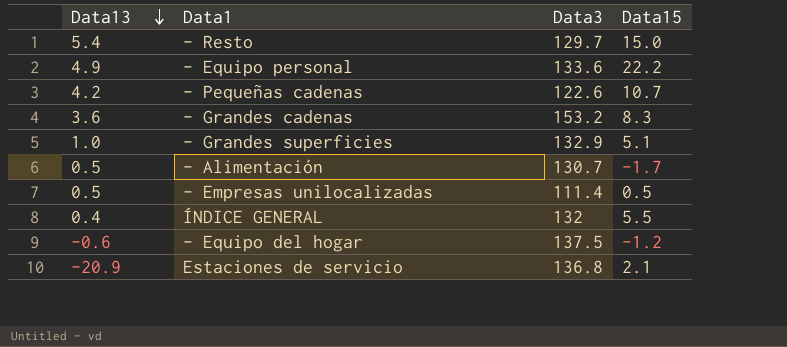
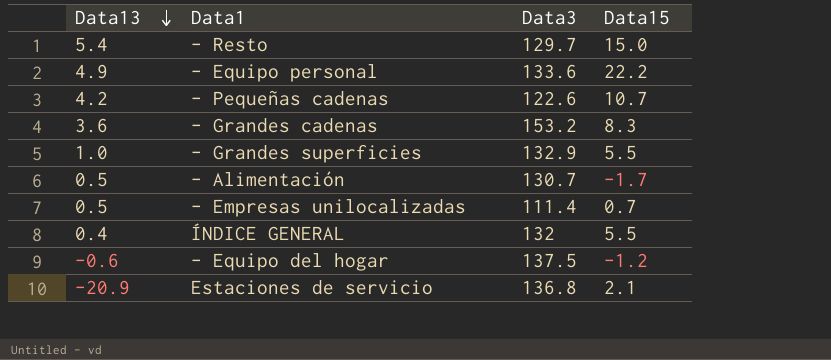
- Grandes superficies | Data15: 5.1 -> 5.5
- Empresas unilocalizadas | Data15: 0.5 -> 0.7

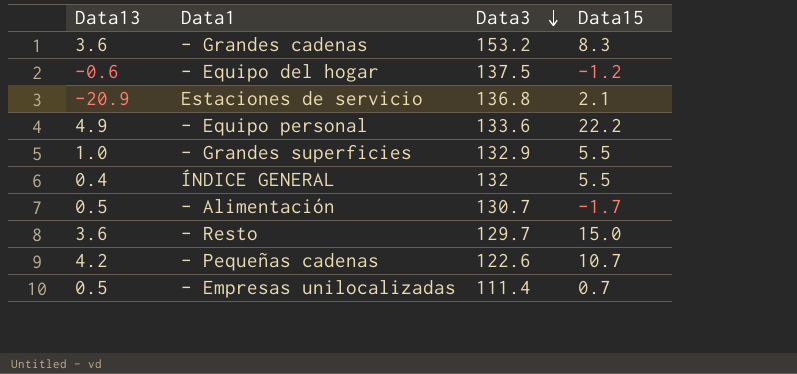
row order: Data13 descending -> Data3 descending
- Resto | Data13: 5.4 -> 3.6

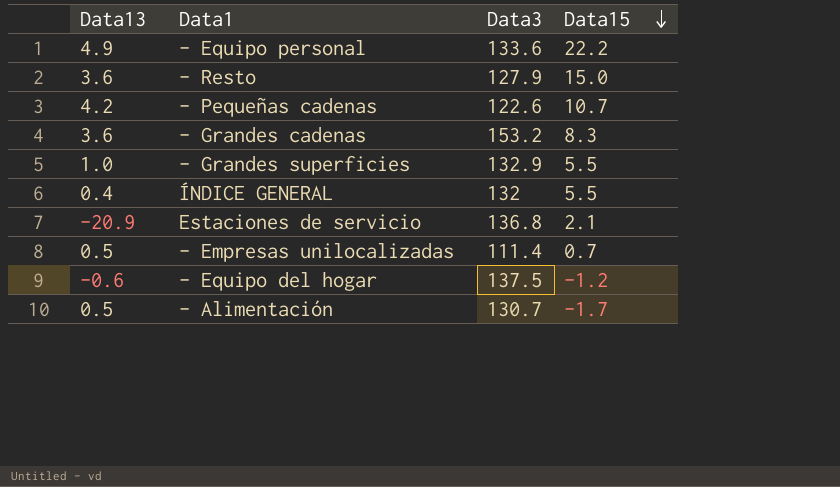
row order: Data3 descending -> Data15 descending
- Resto | Data3: 129.7 -> 127.9

